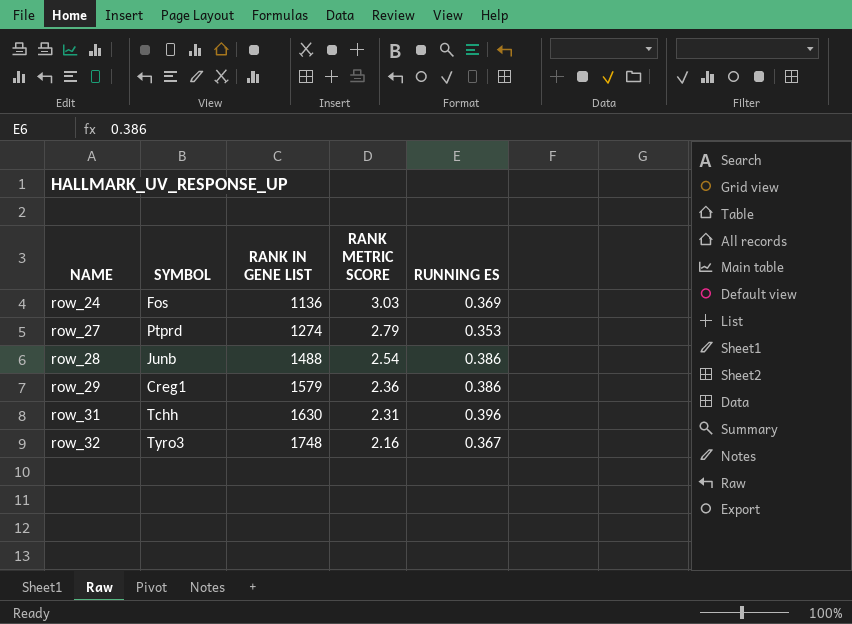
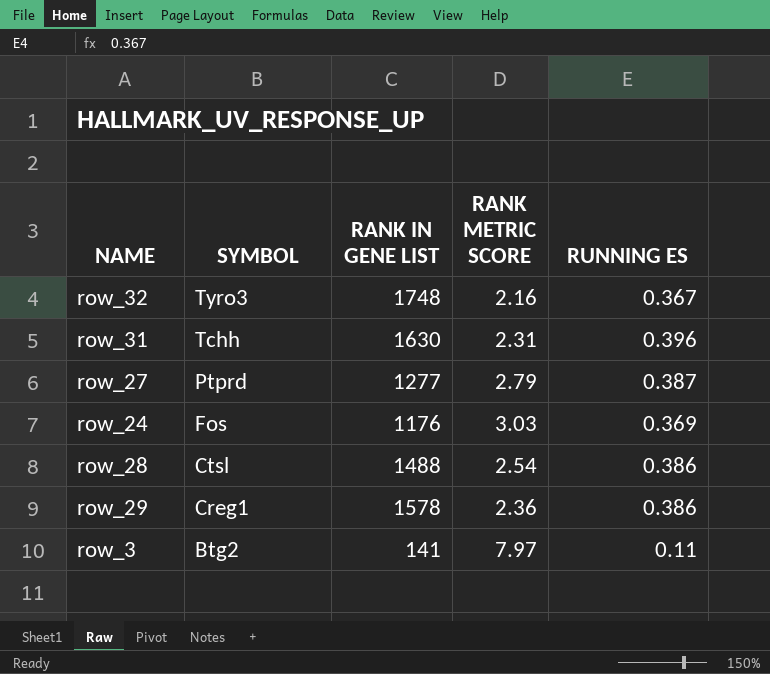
row order: NAME ascending -> SYMBOL descending
row_27 | RANK IN GENE LIST: 1274 -> 1277
row_27 | RUNNING ES: 0.353 -> 0.387
row_24 | RANK IN GENE LIST: 1136 -> 1176
row_28 | SYMBOL: Junb -> Ctsl
row_29 | RANK IN GENE LIST: 1579 -> 1578
row row_3: none -> Btg2 | 141 | 7.97 | 0.11

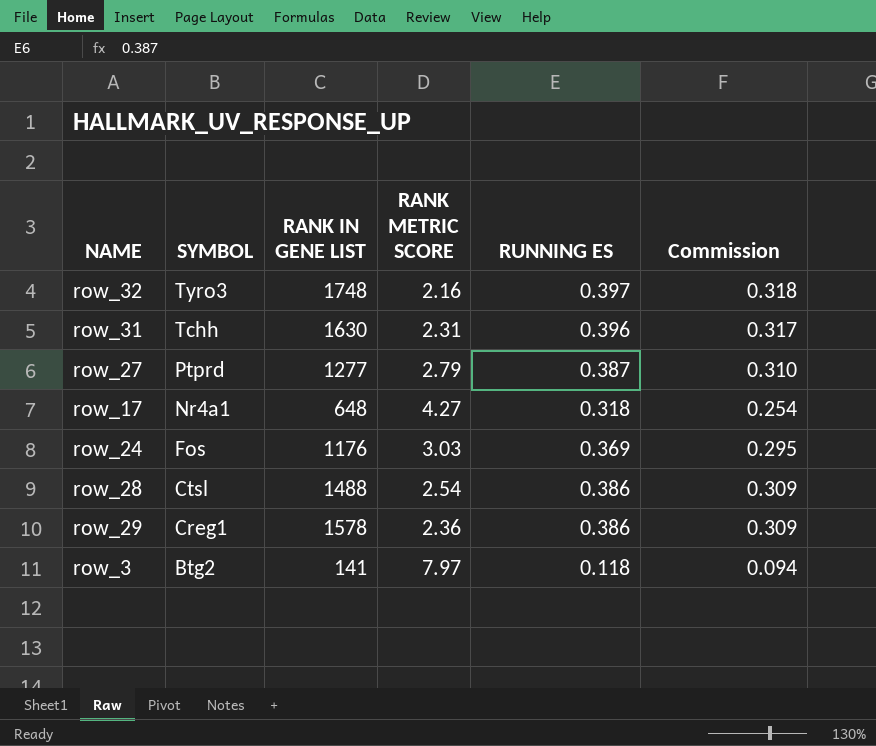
column Commission | formula: none -> [RUNNING ES] * 0.8
row_32 | RUNNING ES: 0.367 -> 0.397
row row_17: none -> Nr4a1 | 648 | 4.27 | 0.318 | 0.254
row_3 | RUNNING ES: 0.11 -> 0.118

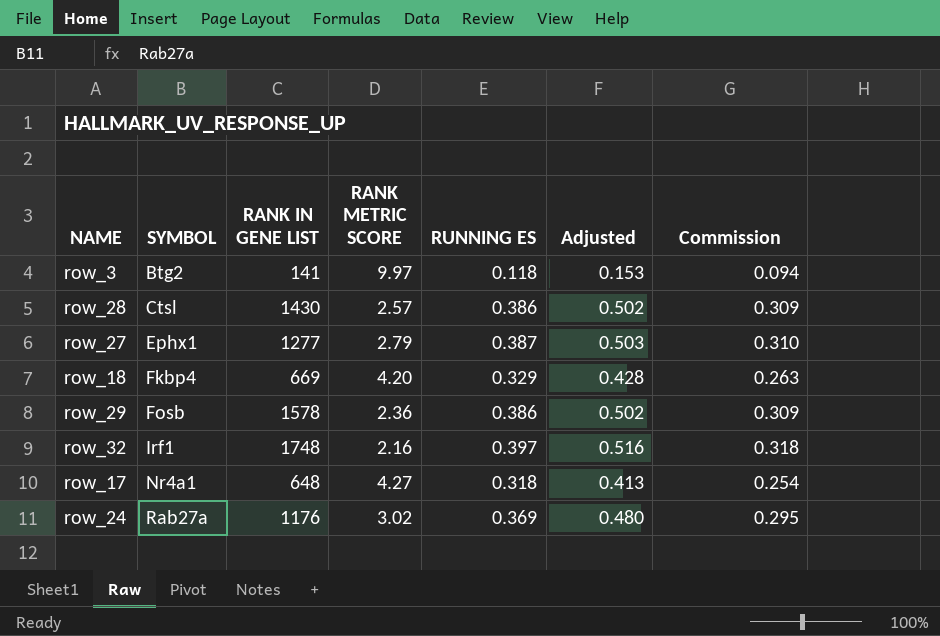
row order: SYMBOL descending -> SYMBOL ascending
column Adjusted | formula: none -> [RUNNING ES] * 1.3
row row_31: Tchh | 1630 | 2.31 | 0.396 | 0.317 -> none
row_3 | RANK METRIC SCORE: 7.97 -> 9.97
row_28 | RANK IN GENE LIST: 1488 -> 1430
row_28 | RANK METRIC SCORE: 2.54 -> 2.57
row_27 | SYMBOL: Ptprd -> Ephx1
row row_18: none -> Fkbp4 | 669 | 4.20 | 0.329 | 0.428 | 0.263
row_29 | SYMBOL: Creg1 -> Fosb
row_32 | SYMBOL: Tyro3 -> Irf1
row_24 | SYMBOL: Fos -> Rab27a
row_24 | RANK METRIC SCORE: 3.03 -> 3.02

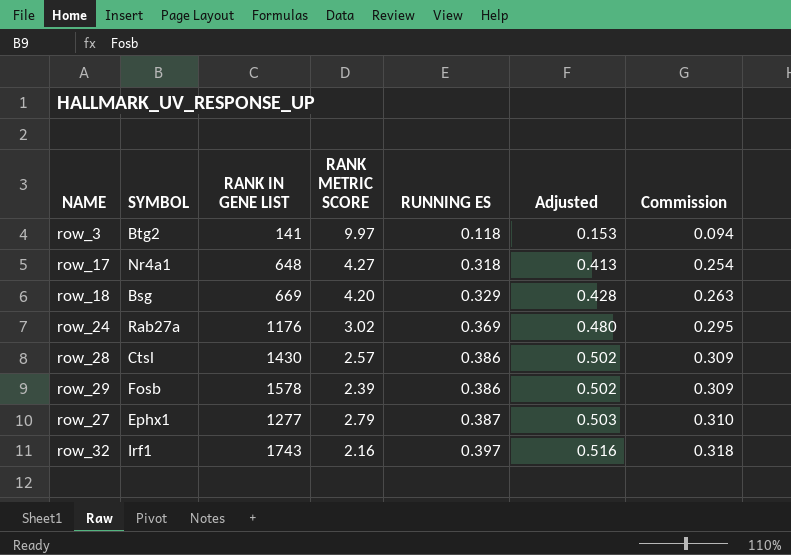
row order: SYMBOL ascending -> RUNNING ES ascending
row_18 | SYMBOL: Fkbp4 -> Bsg
row_29 | RANK METRIC SCORE: 2.36 -> 2.39
row_32 | RANK IN GENE LIST: 1748 -> 1743

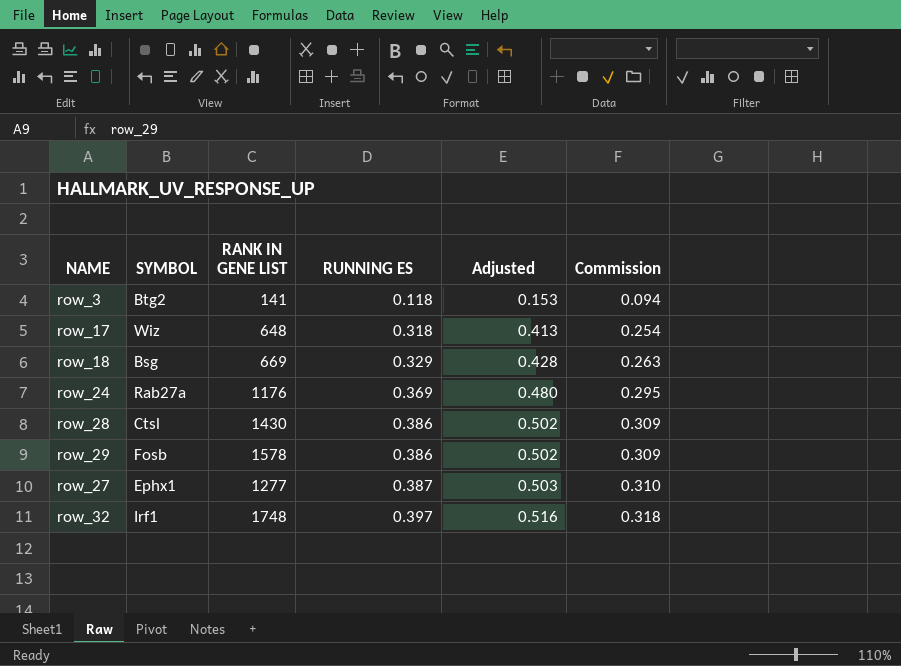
column RANK METRIC SCORE | position: 4 -> none
row_17 | SYMBOL: Nr4a1 -> Wiz
row_32 | RANK IN GENE LIST: 1743 -> 1748

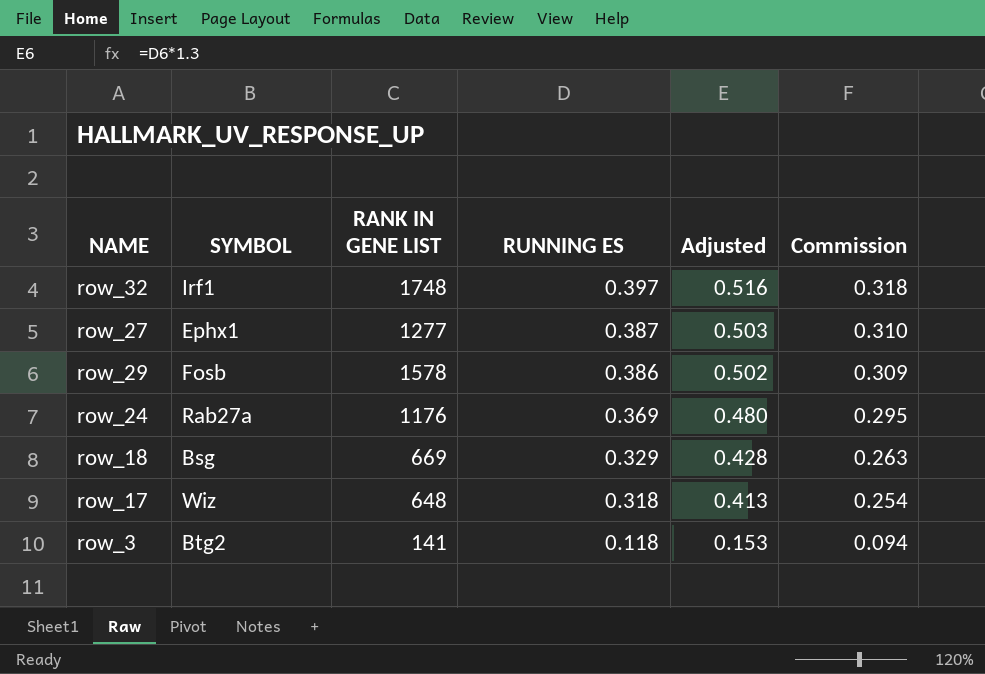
row order: RUNNING ES ascending -> RUNNING ES descending
row row_28: Ctsl | 1430 | 0.386 | 0.502 | 0.309 -> none

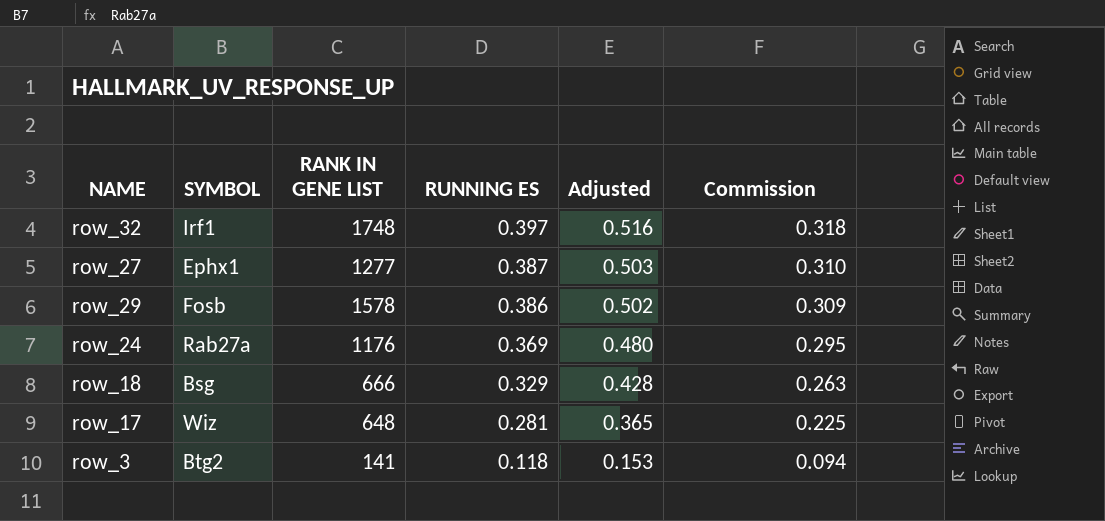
row_18 | RANK IN GENE LIST: 669 -> 666
row_17 | RUNNING ES: 0.318 -> 0.281
row_17 | Adjusted: 0.413 -> 0.365
row_17 | Commission: 0.254 -> 0.225

